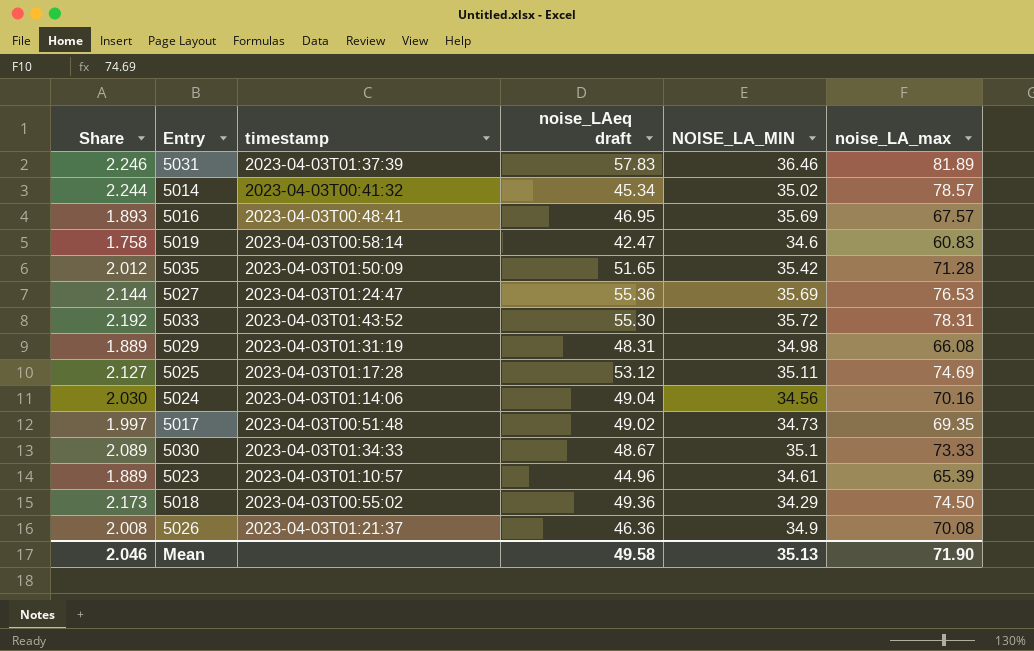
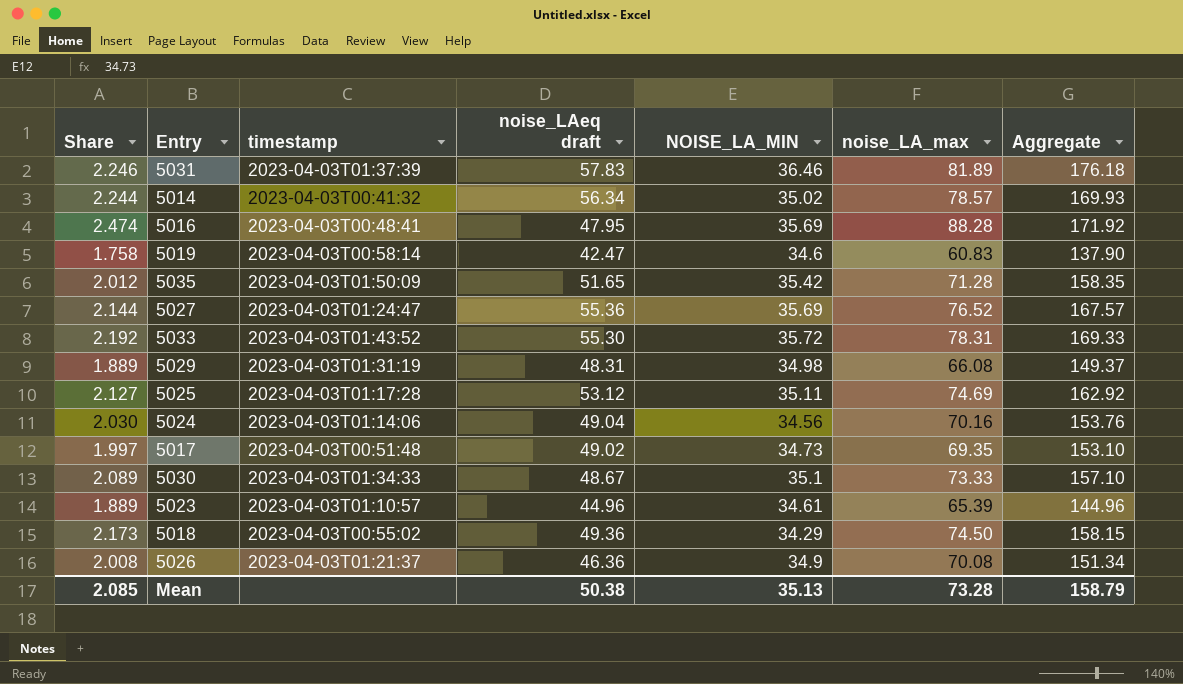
column Aggregate | formula: none -> [noise_LAeq draft] + [NOISE_LA_MIN] + [noise_LA_max]
5014 | noise_LAeq draft: 45.34 -> 56.34
5016 | Share: 1.893 -> 2.474
5016 | noise_LAeq draft: 46.95 -> 47.95
5016 | noise_LA_max: 67.57 -> 88.28
5027 | noise_LA_max: 76.53 -> 76.52
Mean | Share: 2.046 -> 2.085
Mean | noise_LAeq draft: 49.58 -> 50.38
Mean | noise_LA_max: 71.90 -> 73.28

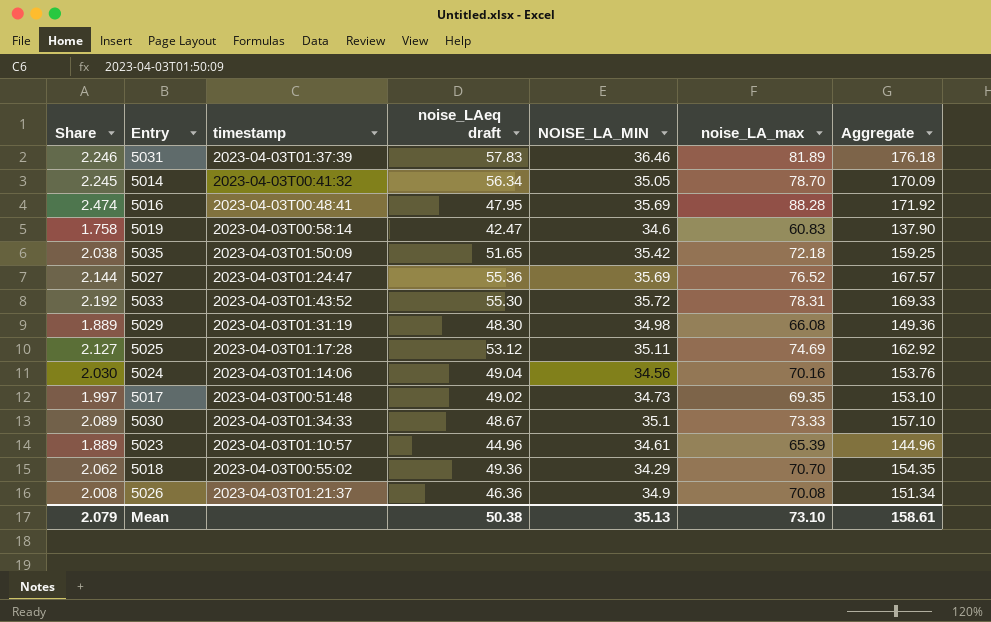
5014 | Share: 2.244 -> 2.245
5014 | NOISE_LA_MIN: 35.02 -> 35.05
5014 | noise_LA_max: 78.57 -> 78.70
5014 | Aggregate: 169.93 -> 170.09
5035 | Share: 2.012 -> 2.038
5035 | noise_LA_max: 71.28 -> 72.18
5035 | Aggregate: 158.35 -> 159.25
5029 | noise_LAeq draft: 48.31 -> 48.30
5029 | Aggregate: 149.37 -> 149.36
5018 | Share: 2.173 -> 2.062
5018 | noise_LA_max: 74.50 -> 70.70
5018 | Aggregate: 158.15 -> 154.35
Mean | Share: 2.085 -> 2.079
Mean | noise_LA_max: 73.28 -> 73.10
Mean | Aggregate: 158.79 -> 158.61

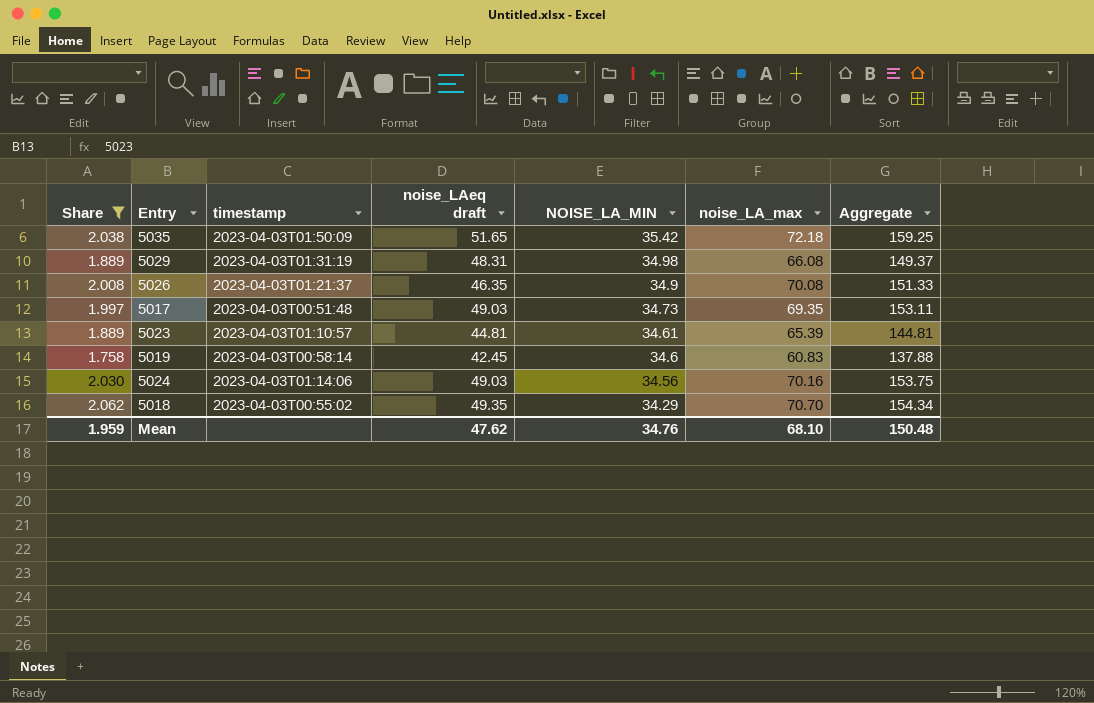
filter: none -> Share <= 2.062
row order: none -> NOISE_LA_MIN descending
5029 | noise_LAeq draft: 48.30 -> 48.31
5029 | Aggregate: 149.36 -> 149.37
5026 | noise_LAeq draft: 46.36 -> 46.35
5026 | Aggregate: 151.34 -> 151.33
5017 | noise_LAeq draft: 49.02 -> 49.03
5017 | Aggregate: 153.10 -> 153.11
5023 | noise_LAeq draft: 44.96 -> 44.81
5023 | Aggregate: 144.96 -> 144.81
5019 | noise_LAeq draft: 42.47 -> 42.45
5019 | Aggregate: 137.90 -> 137.88
5024 | noise_LAeq draft: 49.04 -> 49.03
5024 | Aggregate: 153.76 -> 153.75
5018 | noise_LAeq draft: 49.36 -> 49.35
5018 | Aggregate: 154.35 -> 154.34
Mean | Share: 2.079 -> 1.959
Mean | noise_LAeq draft: 50.38 -> 47.62
Mean | NOISE_LA_MIN: 35.13 -> 34.76
Mean | noise_LA_max: 73.10 -> 68.10
Mean | Aggregate: 158.61 -> 150.48

